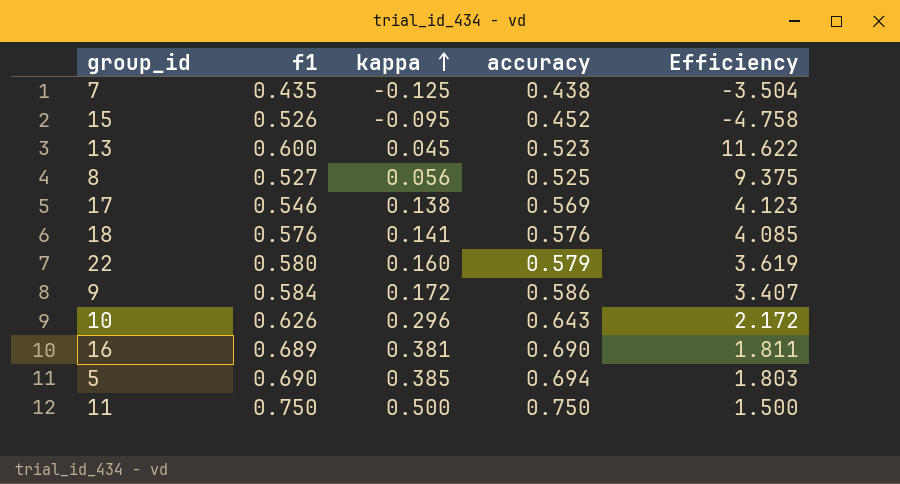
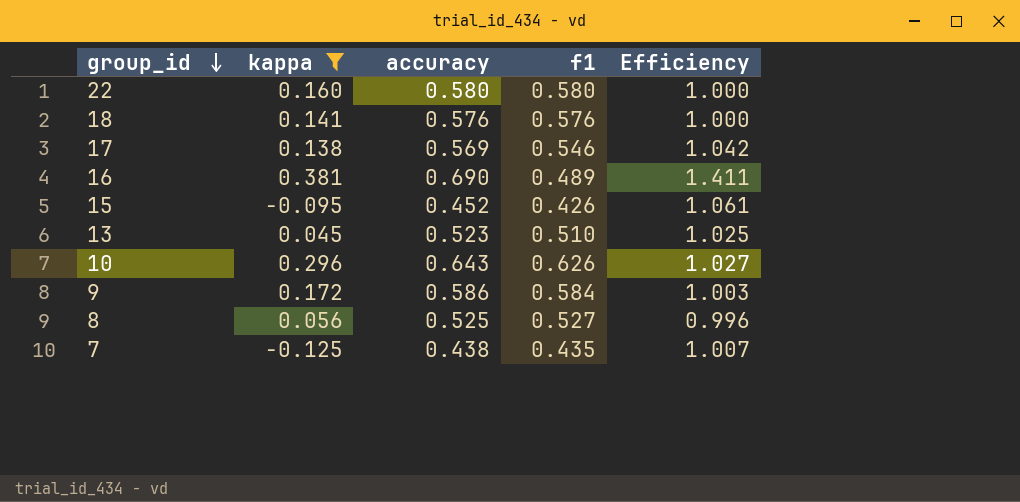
filter: none -> kappa <= 0.381
row order: kappa ascending -> group_id descending
column f1 | position: 2 -> 4
column Efficiency | formula: [accuracy] / [kappa] -> [accuracy] / [f1]
22 | accuracy: 0.579 -> 0.580
16 | f1: 0.689 -> 0.489
15 | f1: 0.526 -> 0.426
13 | f1: 0.600 -> 0.510

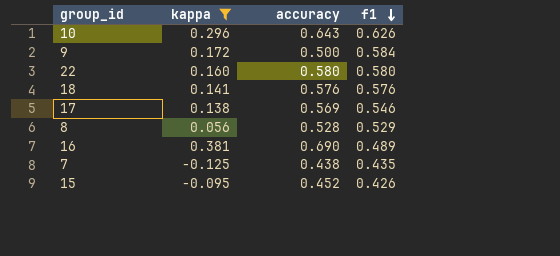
row order: group_id descending -> f1 descending
column Efficiency | formula: [accuracy] / [f1] -> none
row 13: 0.045 | 0.523 | 0.510 | 1.025 -> none
9 | accuracy: 0.586 -> 0.500
8 | accuracy: 0.525 -> 0.528
8 | f1: 0.527 -> 0.529

